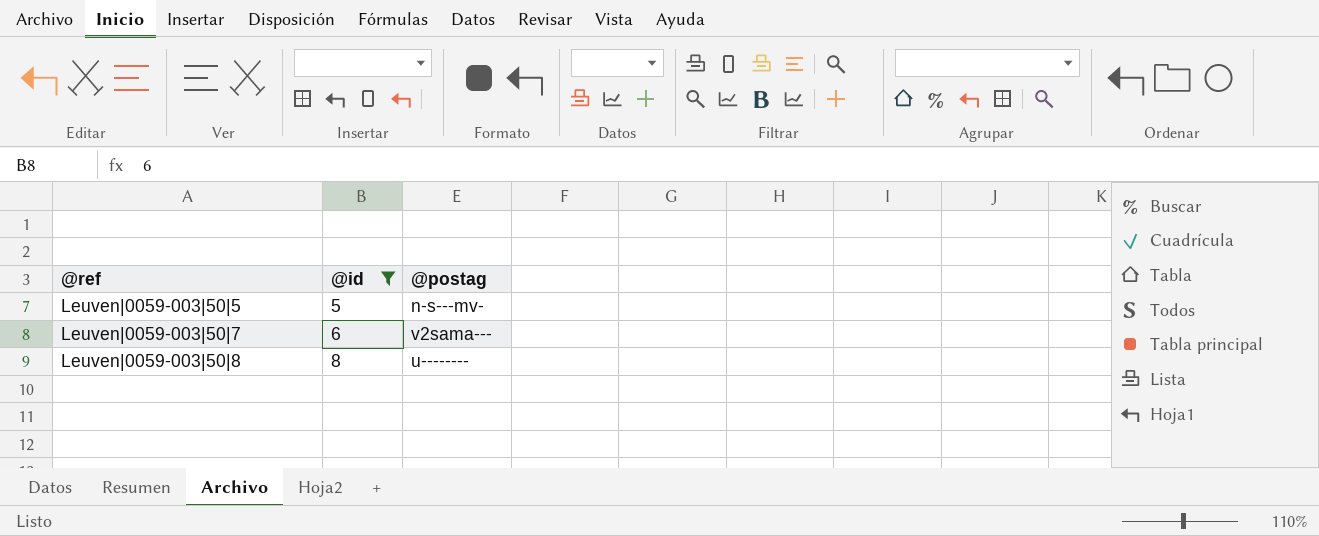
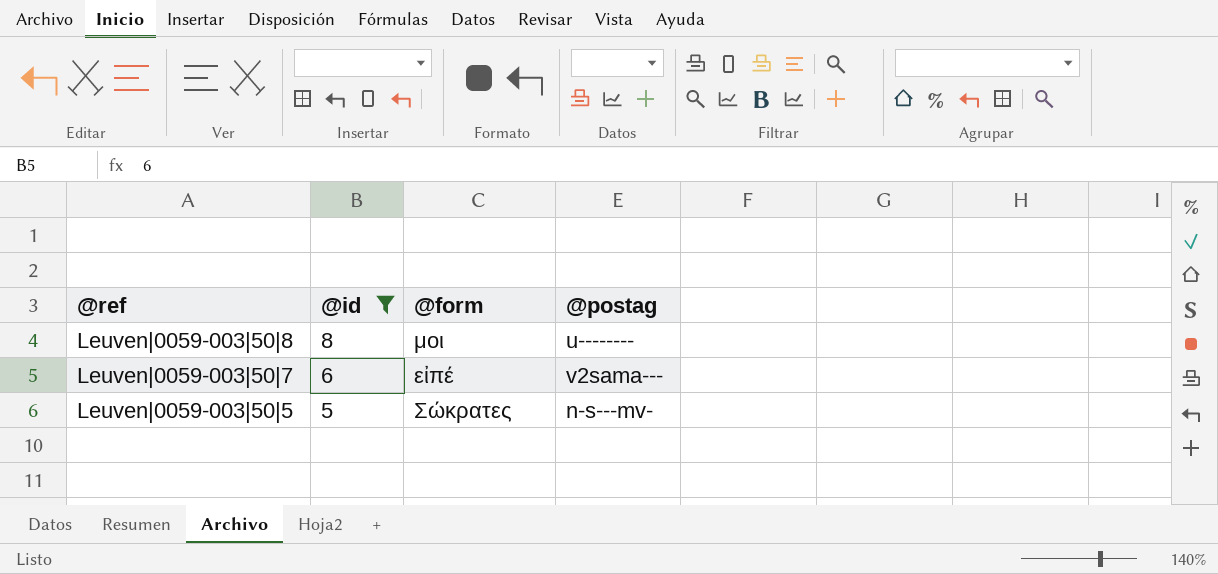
row order: @ref ascending -> @ref descending
column @form | position: none -> 3

